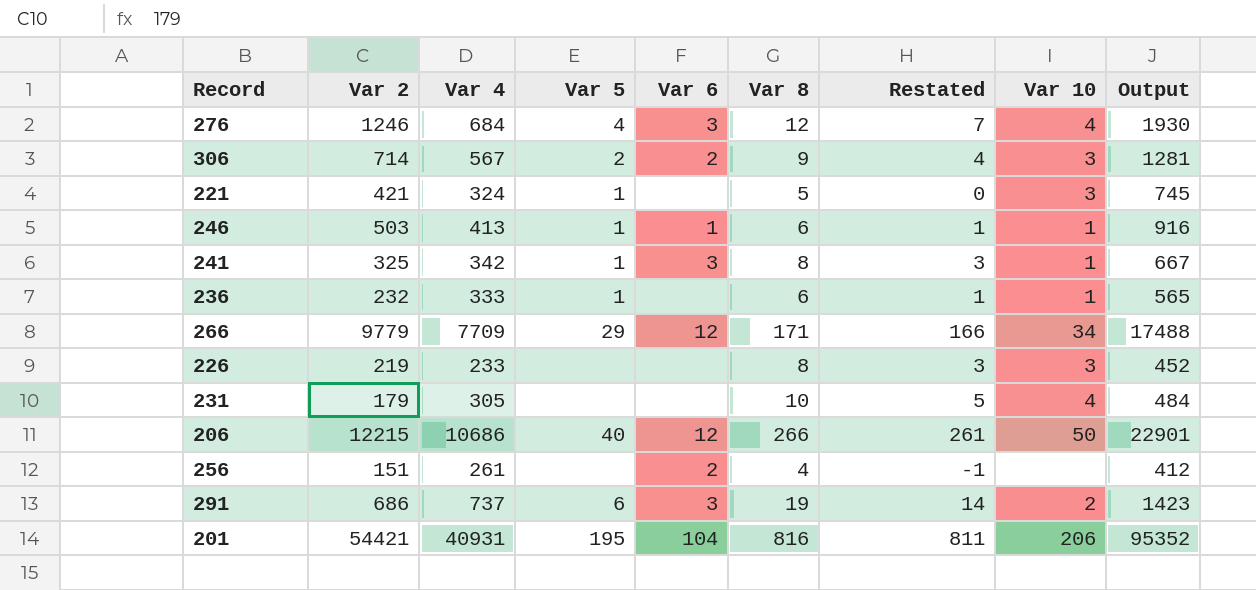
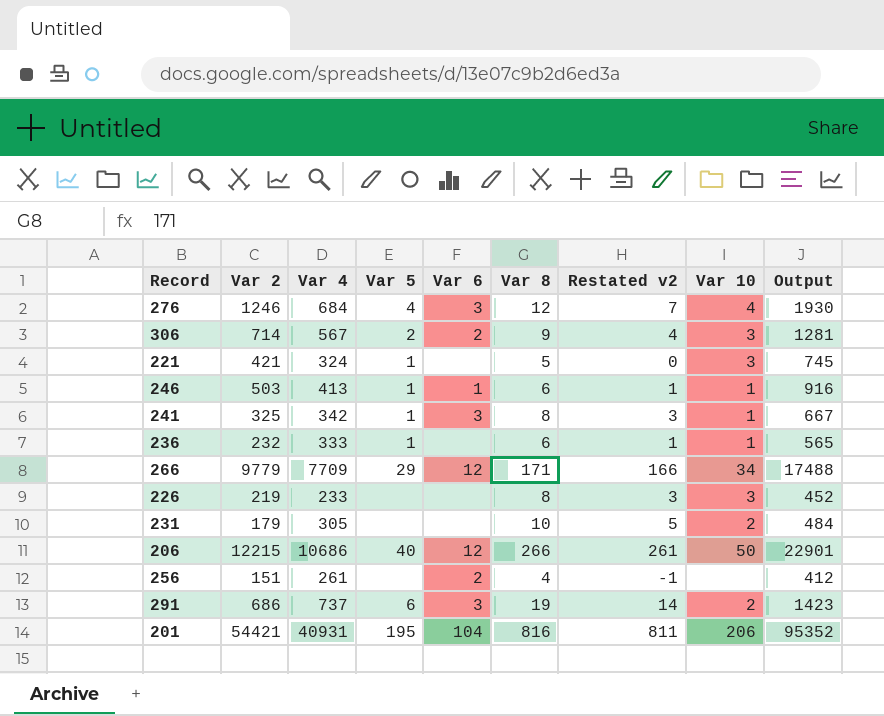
column name: Restated -> Restated v2
231 | Var 10: 4 -> 2

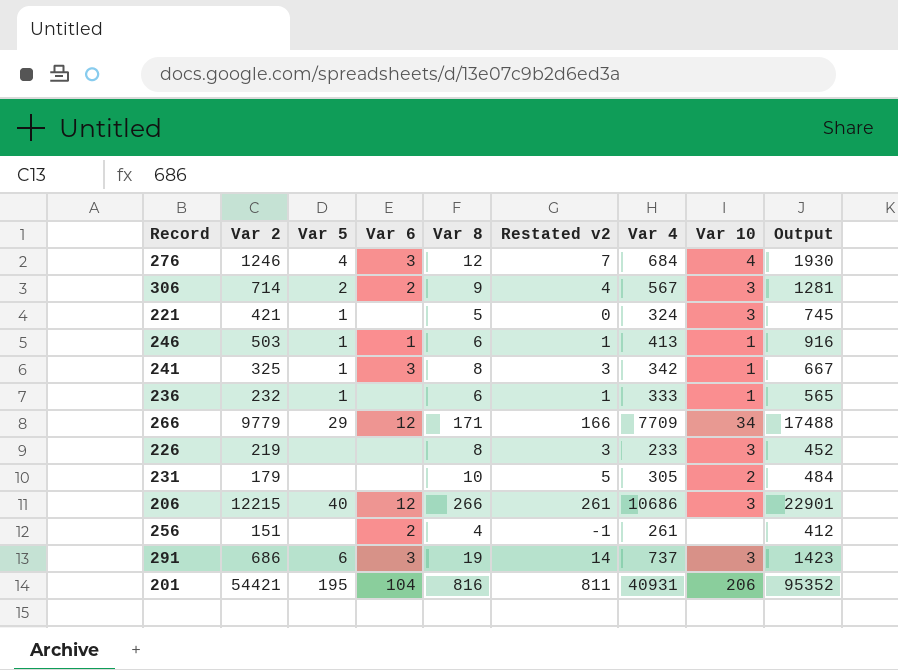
column Var 4 | position: 3 -> 7
206 | Var 10: 50 -> 3
291 | Var 10: 2 -> 3

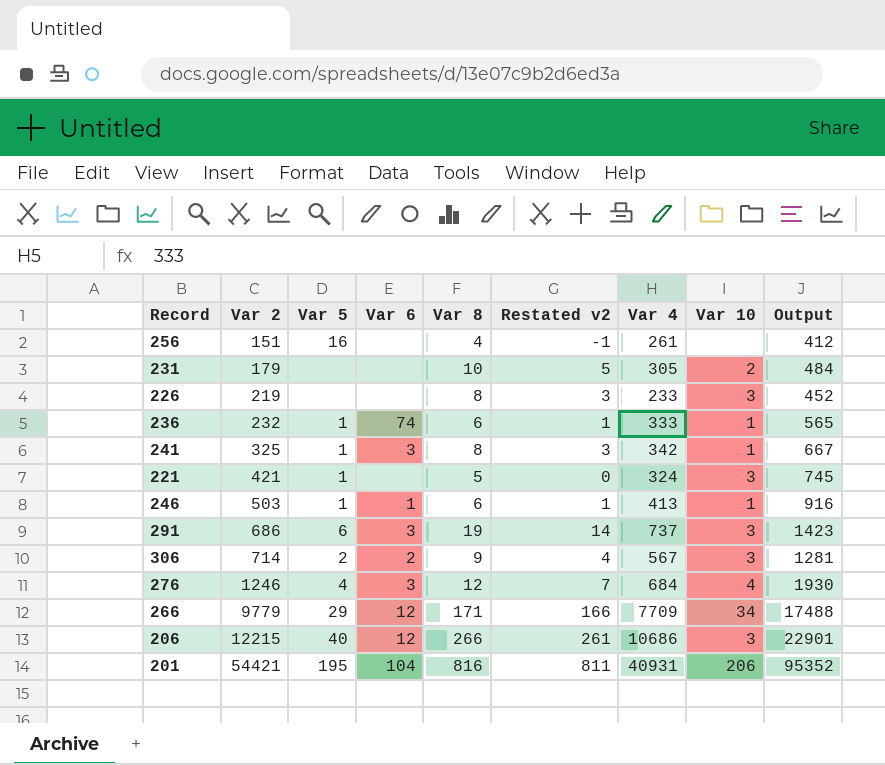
row order: none -> Var 2 ascending
256 | Var 5: none -> 16
256 | Var 6: 2 -> none
236 | Var 6: none -> 74

